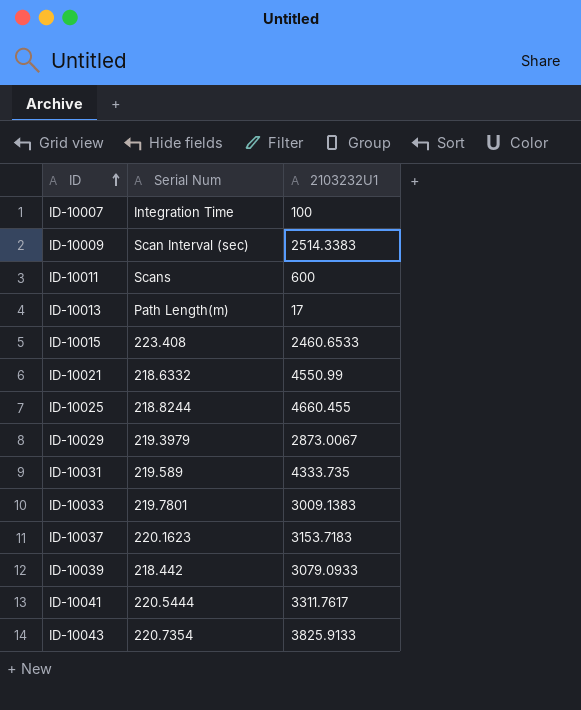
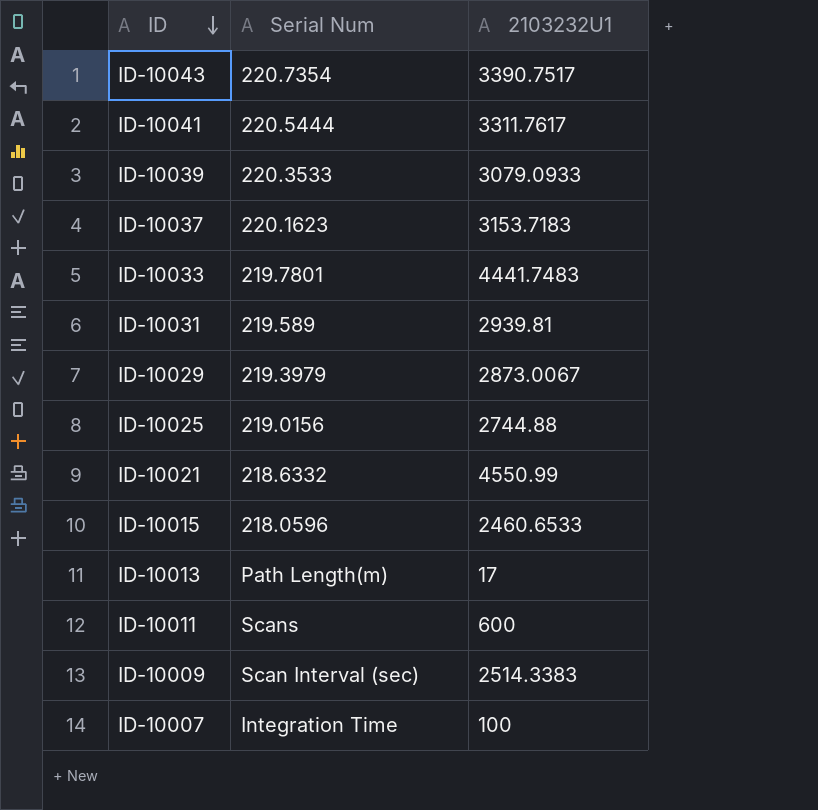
row order: ID ascending -> ID descending
ID-10043 | 2103232U1: 3825.9133 -> 3390.7517
ID-10039 | Serial Num: 218.442 -> 220.3533
ID-10033 | 2103232U1: 3009.1383 -> 4441.7483
ID-10031 | 2103232U1: 4333.735 -> 2939.81
ID-10025 | Serial Num: 218.8244 -> 219.0156
ID-10025 | 2103232U1: 4660.455 -> 2744.88
ID-10015 | Serial Num: 223.408 -> 218.0596

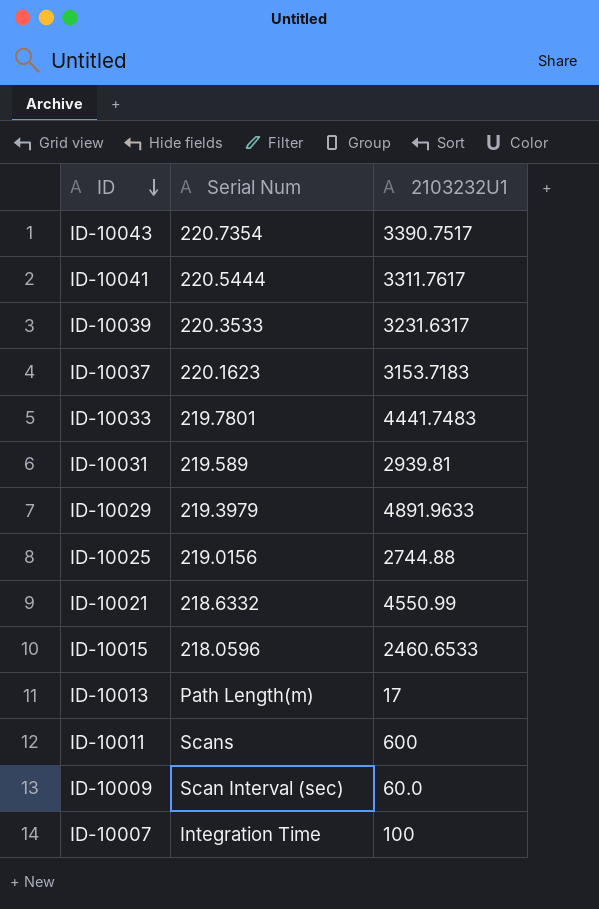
ID-10039 | 2103232U1: 3079.0933 -> 3231.6317
ID-10029 | 2103232U1: 2873.0067 -> 4891.9633
ID-10009 | 2103232U1: 2514.3383 -> 60.0

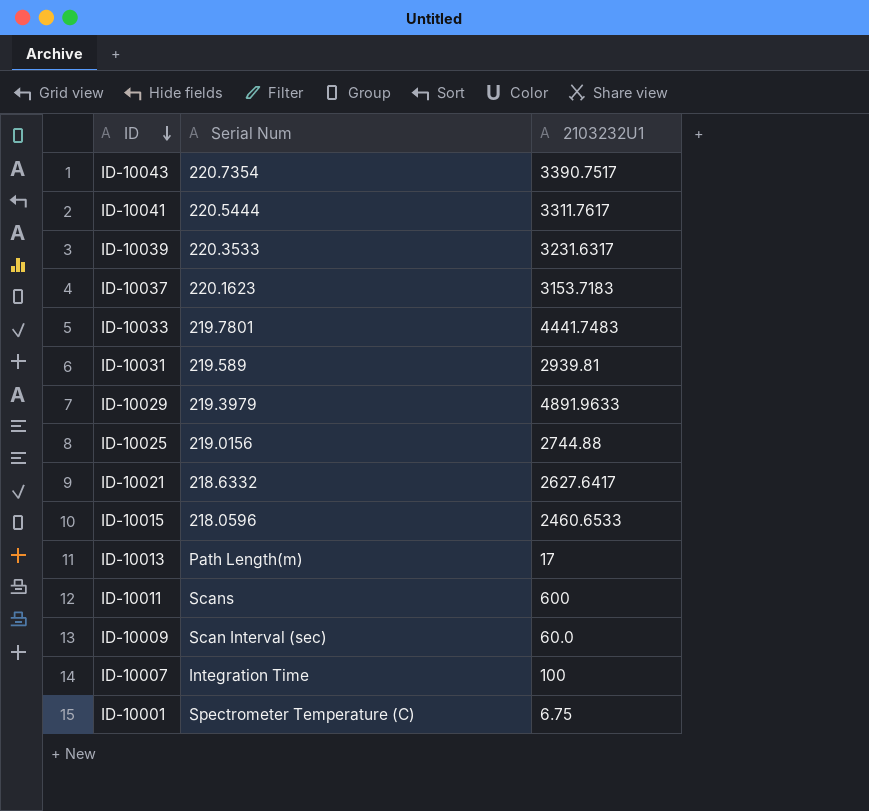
ID-10021 | 2103232U1: 4550.99 -> 2627.6417
row ID-10001: none -> Spectrometer Temperature (C) | 6.75

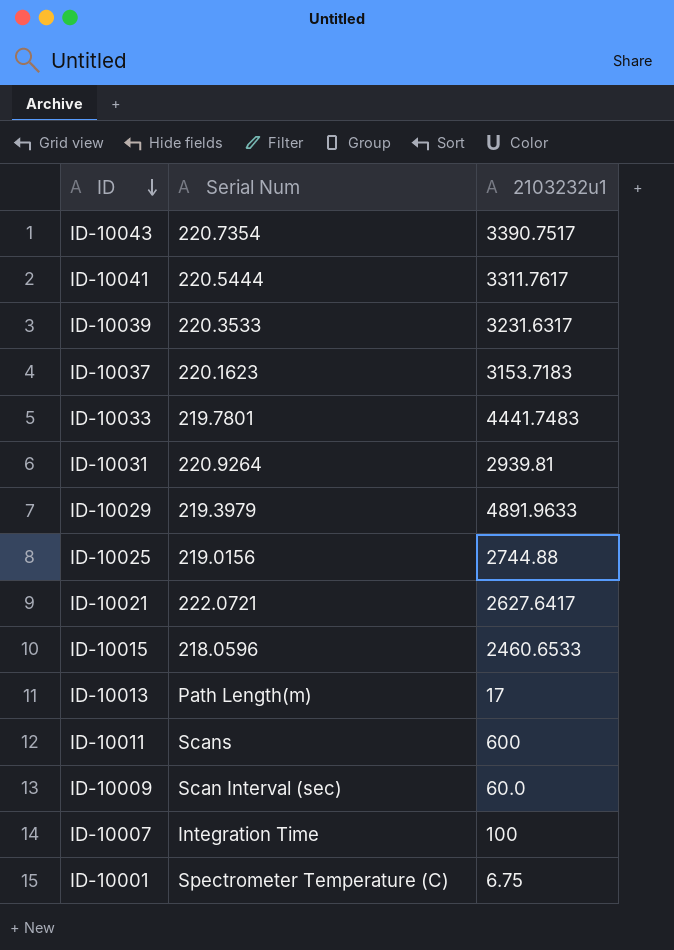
column name: 2103232U1 -> 2103232u1
ID-10031 | Serial Num: 219.589 -> 220.9264
ID-10021 | Serial Num: 218.6332 -> 222.0721

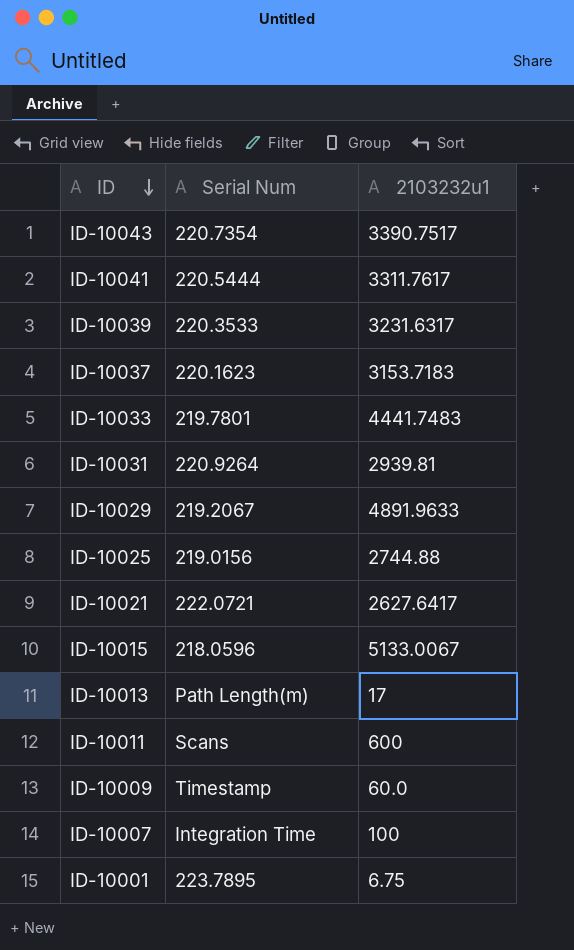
ID-10029 | Serial Num: 219.3979 -> 219.2067
ID-10015 | 2103232u1: 2460.6533 -> 5133.0067
ID-10009 | Serial Num: Scan Interval (sec) -> Timestamp
ID-10001 | Serial Num: Spectrometer Temperature (C) -> 223.7895

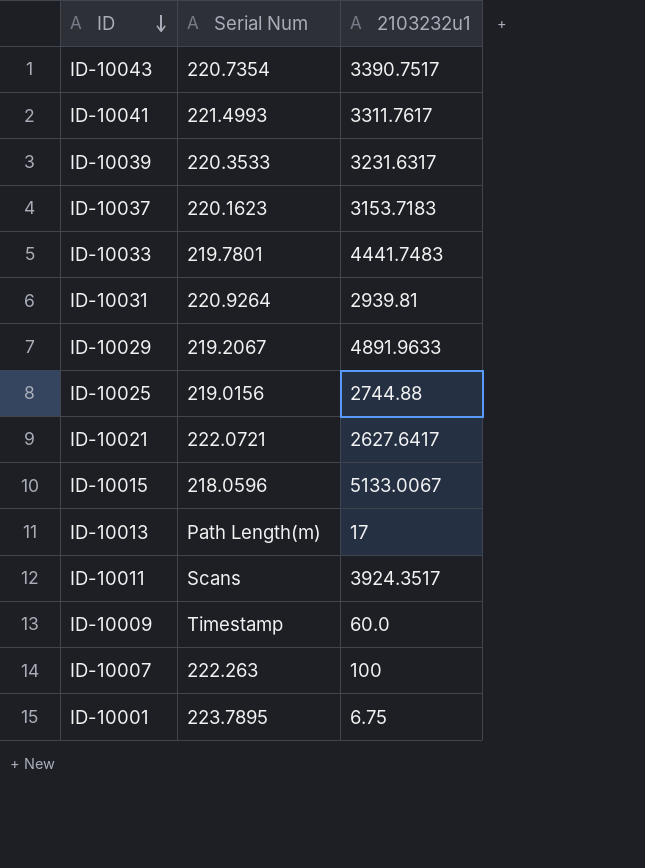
ID-10041 | Serial Num: 220.5444 -> 221.4993
ID-10011 | 2103232u1: 600 -> 3924.3517
ID-10007 | Serial Num: Integration Time -> 222.263

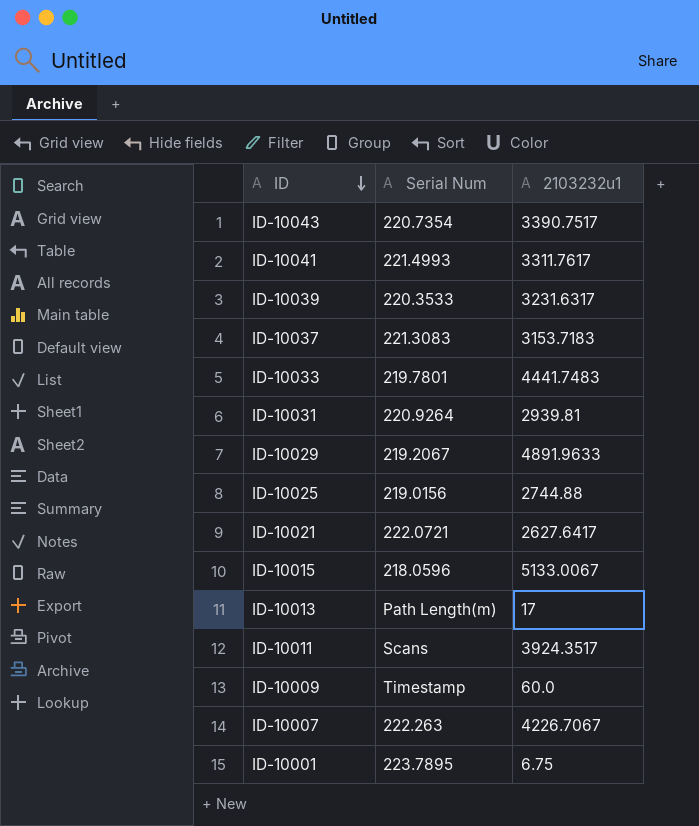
ID-10037 | Serial Num: 220.1623 -> 221.3083
ID-10007 | 2103232u1: 100 -> 4226.7067

